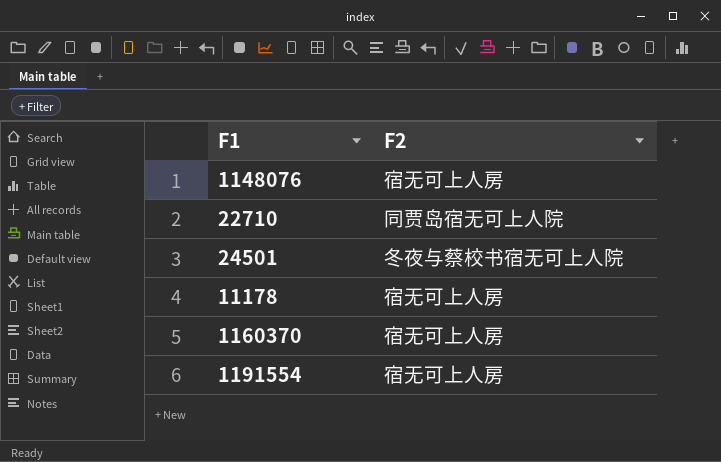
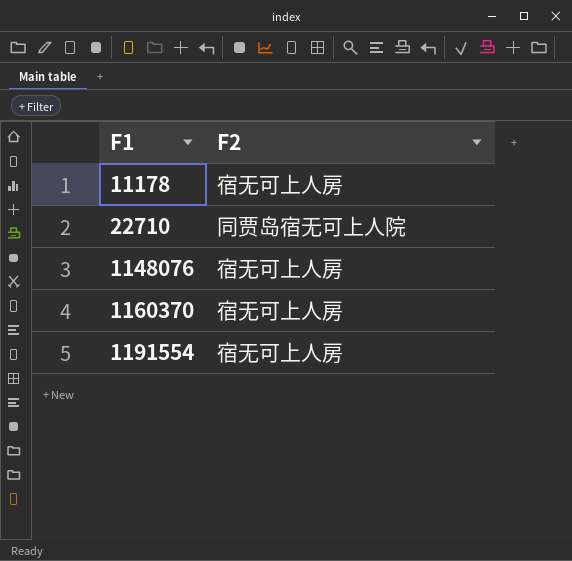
row order: none -> F1 ascending
row 24501: 冬夜与蔡校书宿无可上人院 -> none

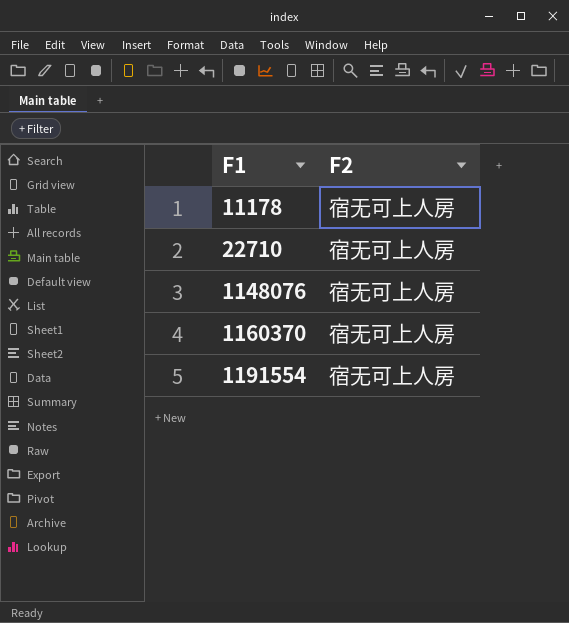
22710 | F2: 同贾岛宿无可上人院 -> 宿无可上人房

